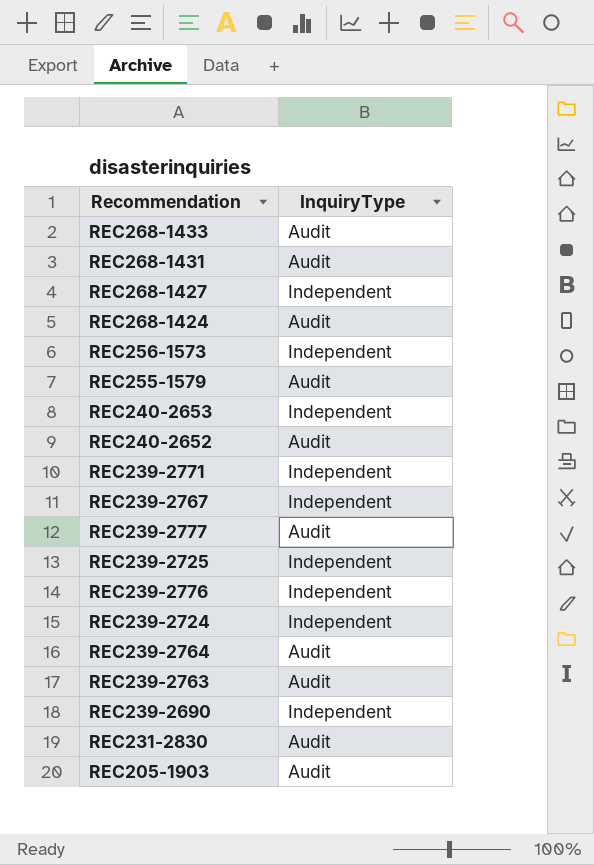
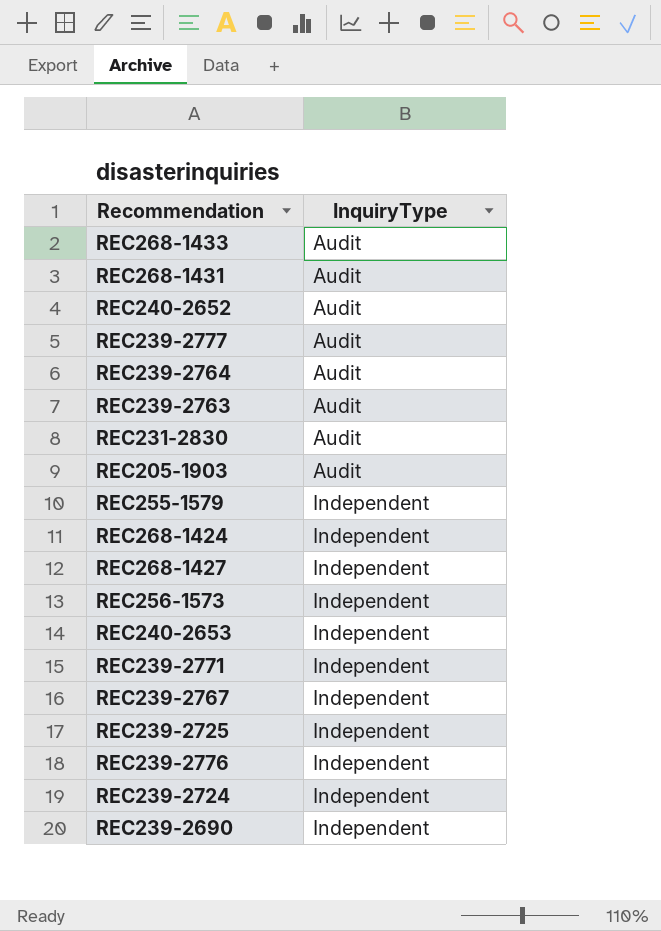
row order: none -> InquiryType ascending
REC255-1579 | InquiryType: Audit -> Independent
REC268-1424 | InquiryType: Audit -> Independent

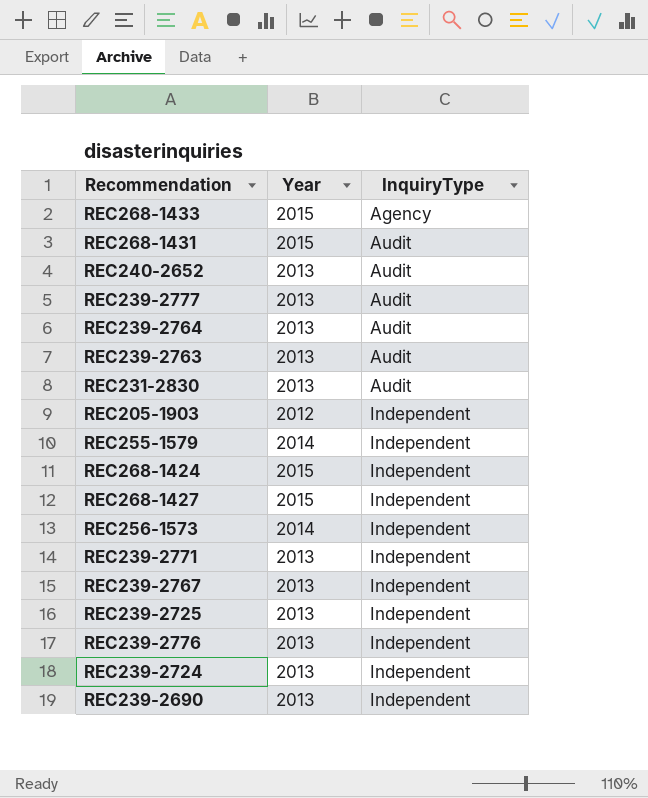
column Year | position: none -> 2
row REC240-2653: Independent -> none
REC268-1433 | InquiryType: Audit -> Agency
REC205-1903 | InquiryType: Audit -> Independent

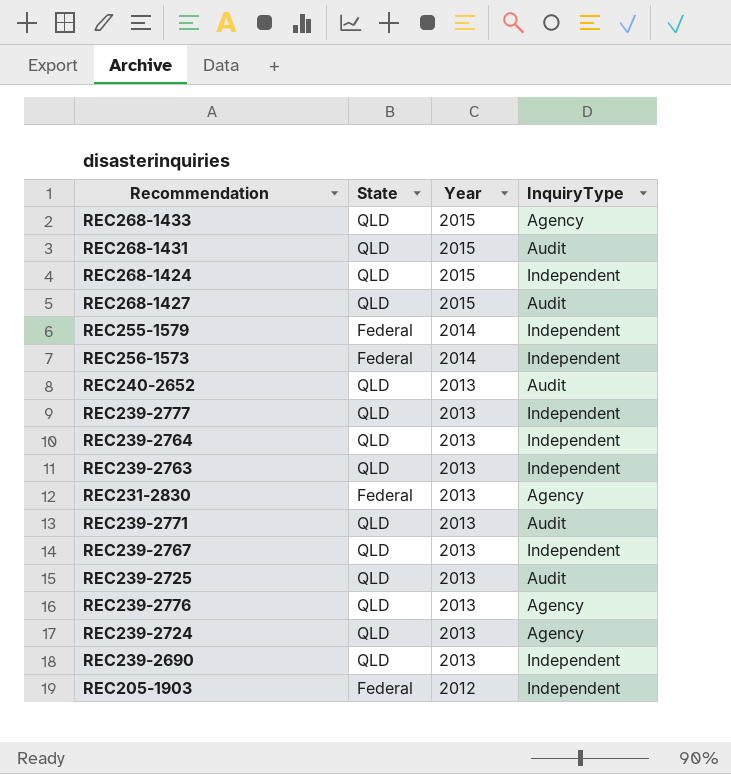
row order: InquiryType ascending -> Year descending
column State | position: none -> 2
REC268-1427 | InquiryType: Independent -> Audit
REC239-2777 | InquiryType: Audit -> Independent
REC239-2764 | InquiryType: Audit -> Independent
REC239-2763 | InquiryType: Audit -> Independent
REC231-2830 | InquiryType: Audit -> Agency
REC239-2771 | InquiryType: Independent -> Audit
REC239-2725 | InquiryType: Independent -> Audit
REC239-2776 | InquiryType: Independent -> Agency
REC239-2724 | InquiryType: Independent -> Agency

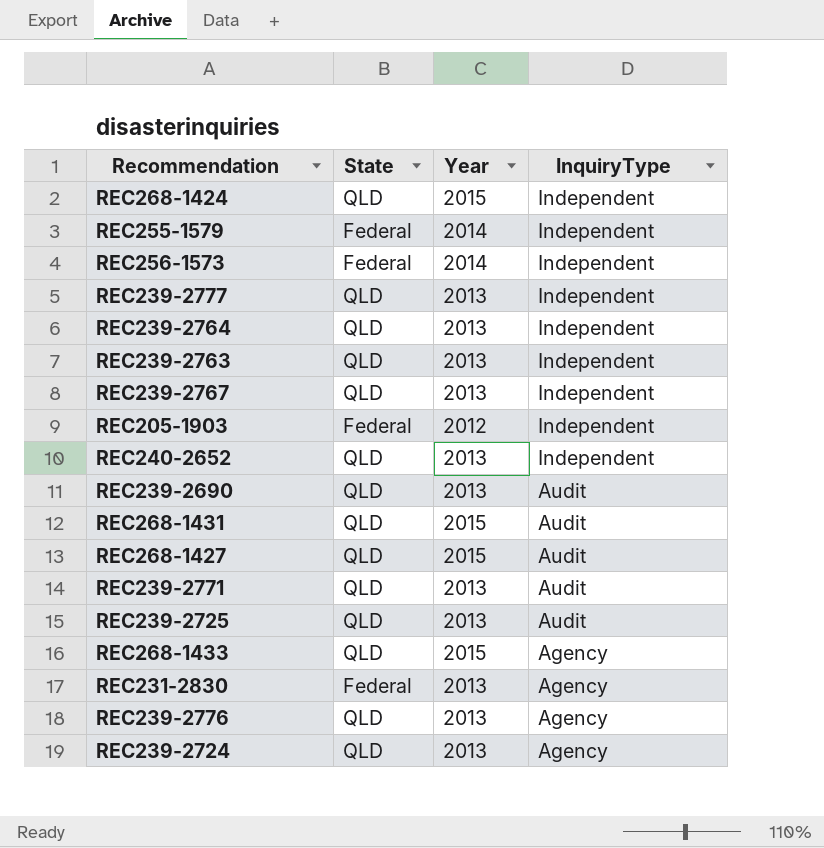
row order: Year descending -> InquiryType descending
REC240-2652 | InquiryType: Audit -> Independent
REC239-2690 | InquiryType: Independent -> Audit

